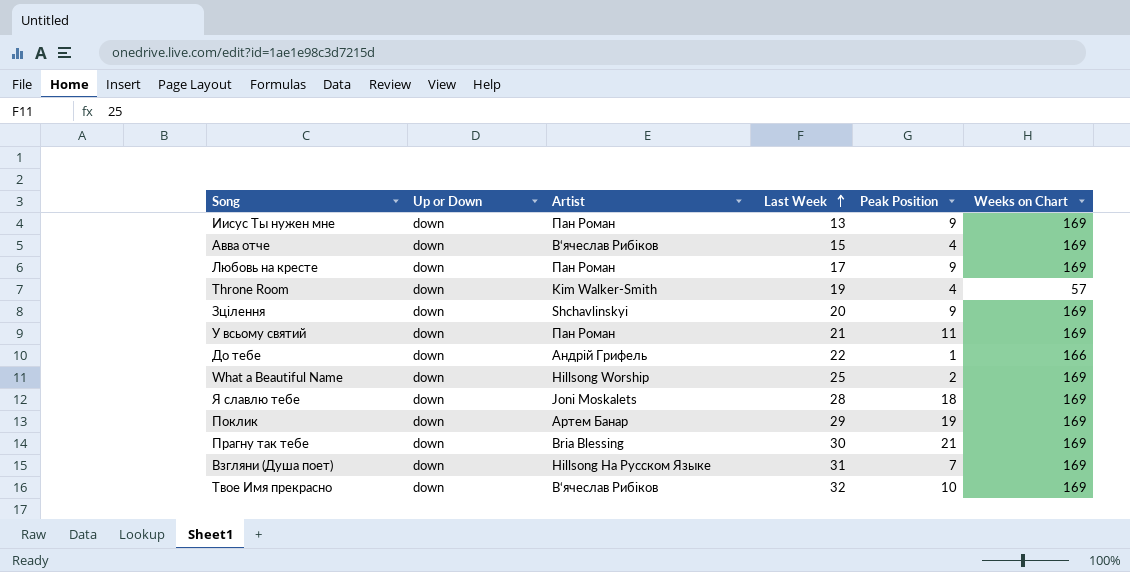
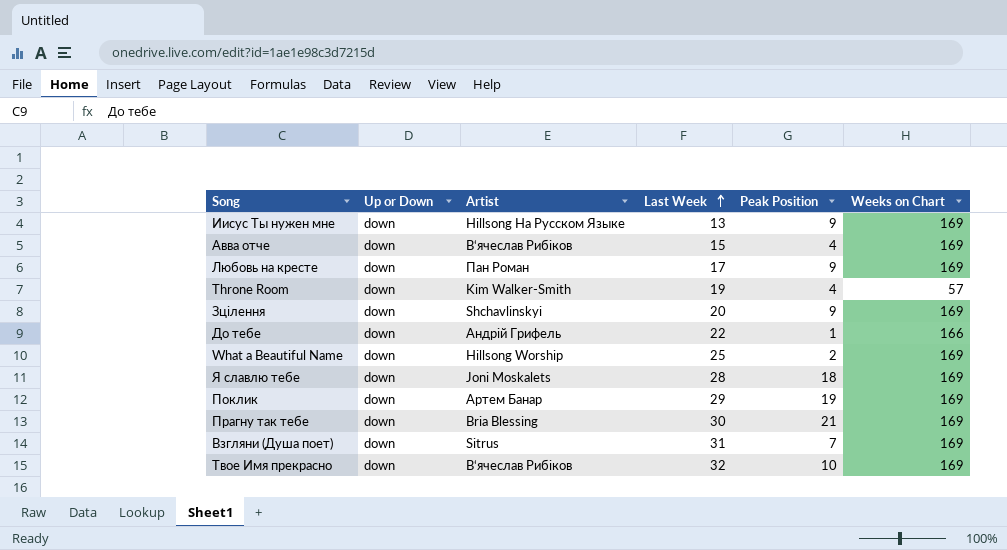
row У всьому святий: down | Пан Роман | 21 | 11 | 169 -> none
Иисус Ты нужен мне | Artist: Пан Роман -> Hillsong На Русском Языке
Взгляни (Душа поет) | Artist: Hillsong На Русском Языке -> Sitrus

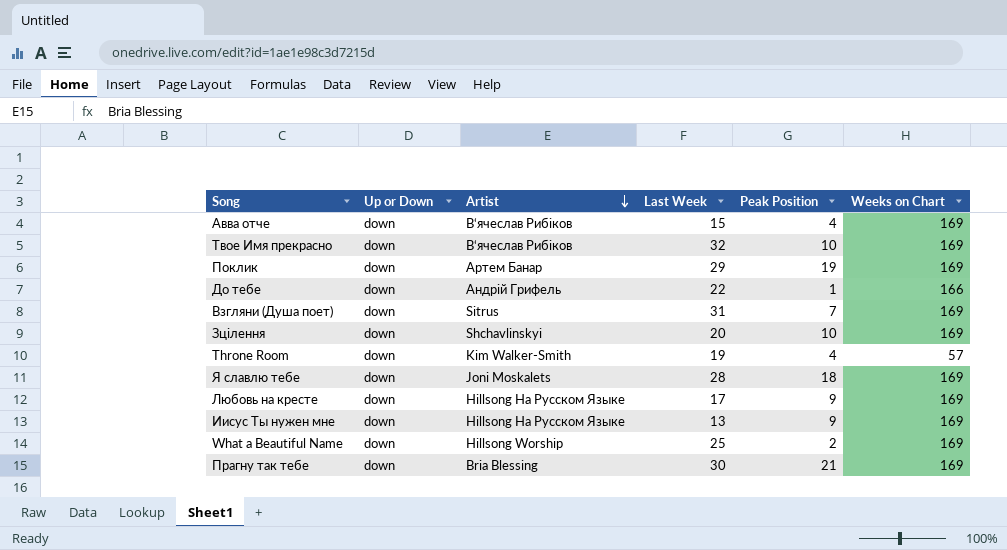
row order: Last Week ascending -> Artist descending
Зцілення | Peak Position: 9 -> 10
Любовь на кресте | Artist: Пан Роман -> Hillsong На Русском Языке

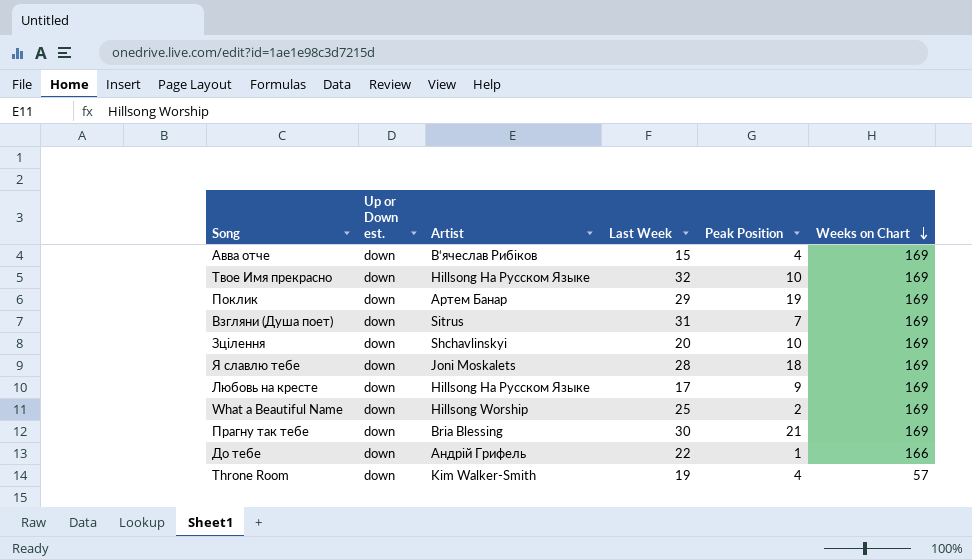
row order: Artist descending -> Weeks on Chart descending
column name: Up or Down -> Up or Down est.
row Иисус Ты нужен мне: down | Hillsong На Русском Языке | 13 | 9 | 169 -> none
Твое Имя прекрасно | Artist: В‘ячеслав Рибіков -> Hillsong На Русском Языке

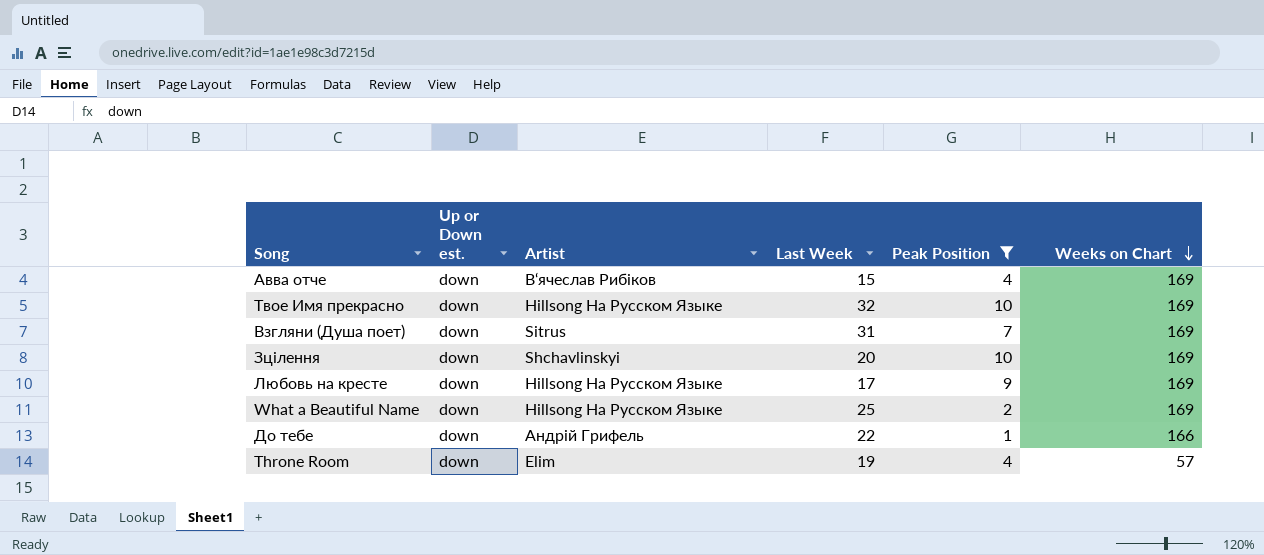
filter: none -> Peak Position <= 10
What a Beautiful Name | Artist: Hillsong Worship -> Hillsong На Русском Языке
Throne Room | Artist: Kim Walker-Smith -> Elim

